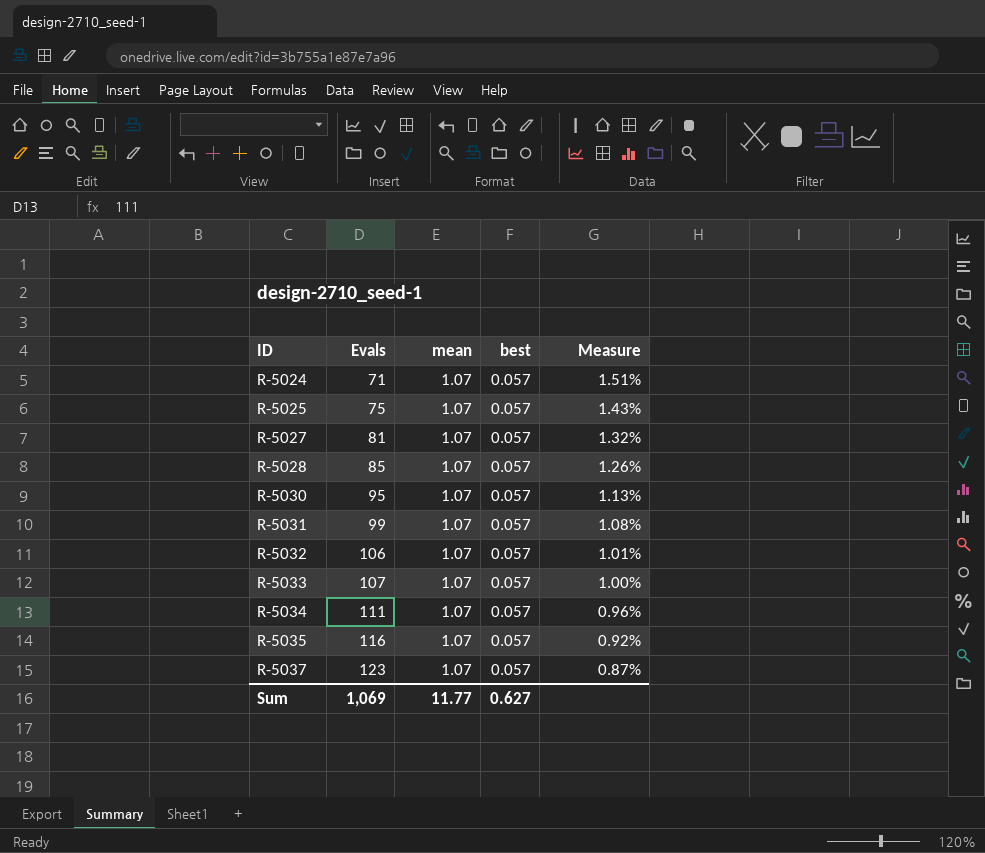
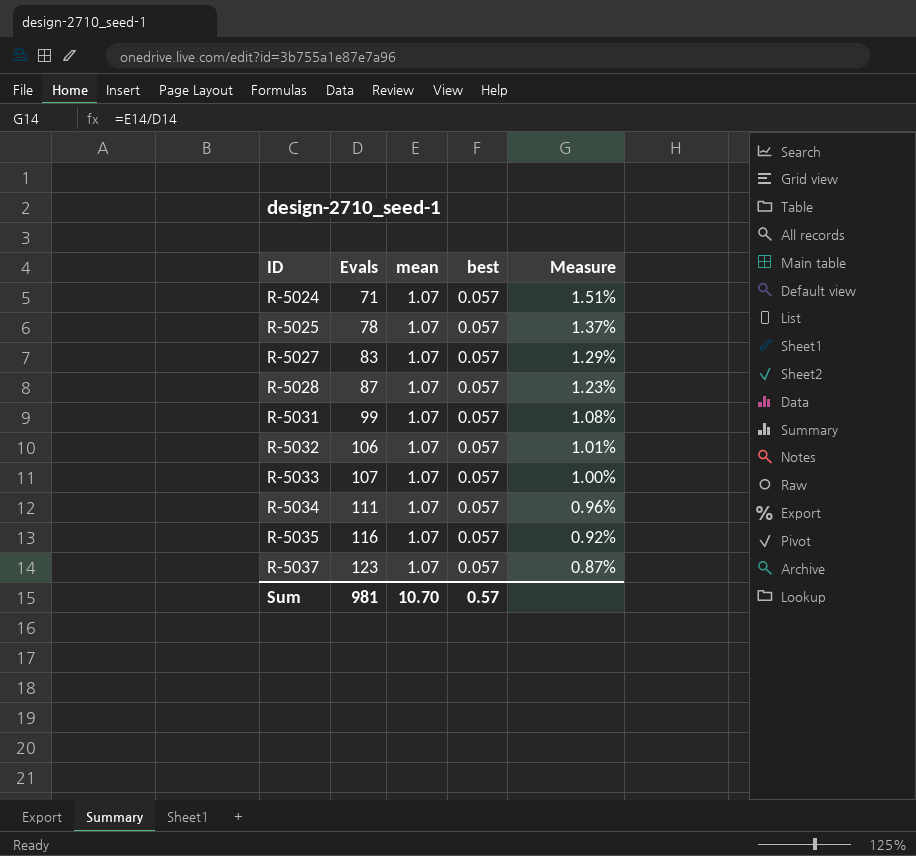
row R-5030: 95 | 1.07 | 0.057 | 1.13% -> none
R-5025 | Evals: 75 -> 78
R-5025 | Measure: 1.43% -> 1.37%
R-5027 | Evals: 81 -> 83
R-5027 | Measure: 1.32% -> 1.29%
R-5028 | Evals: 85 -> 87
R-5028 | Measure: 1.26% -> 1.23%
Sum | Evals: 1,069 -> 981
Sum | mean: 11.77 -> 10.70
Sum | best: 0.627 -> 0.57

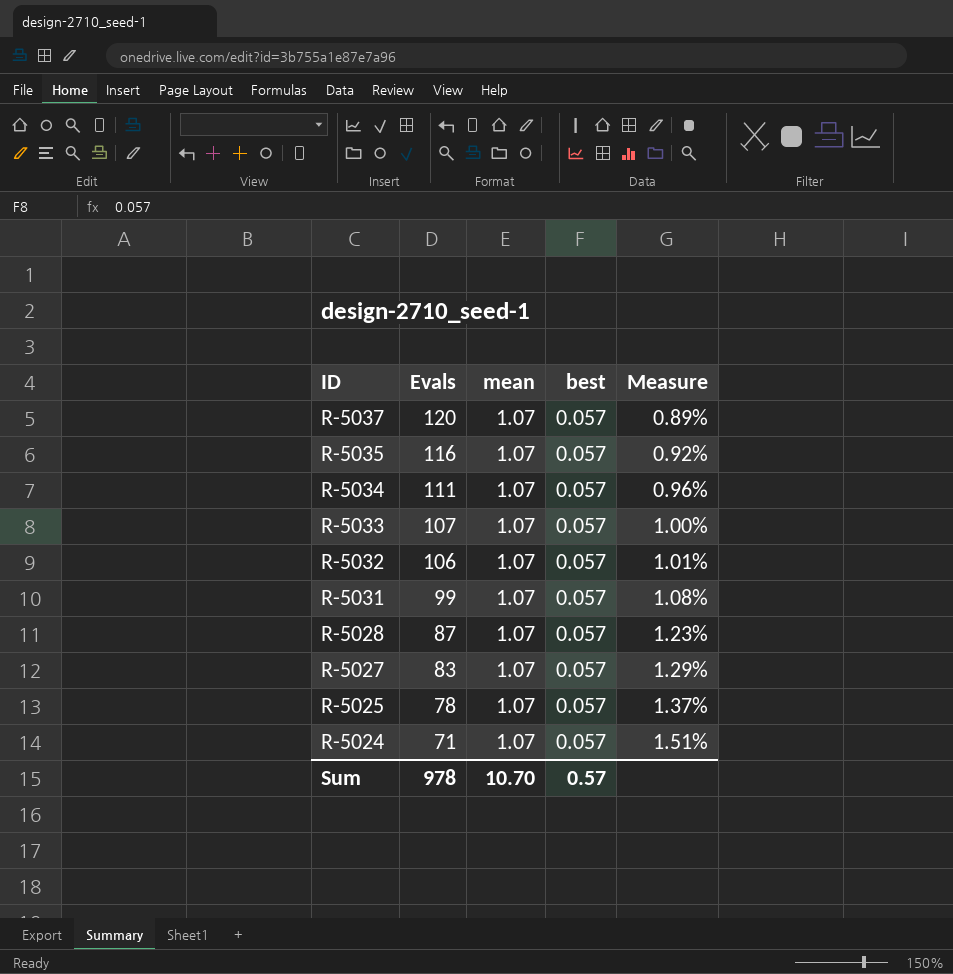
row order: ID ascending -> ID descending
R-5037 | Evals: 123 -> 120
R-5037 | Measure: 0.87% -> 0.89%
Sum | Evals: 981 -> 978

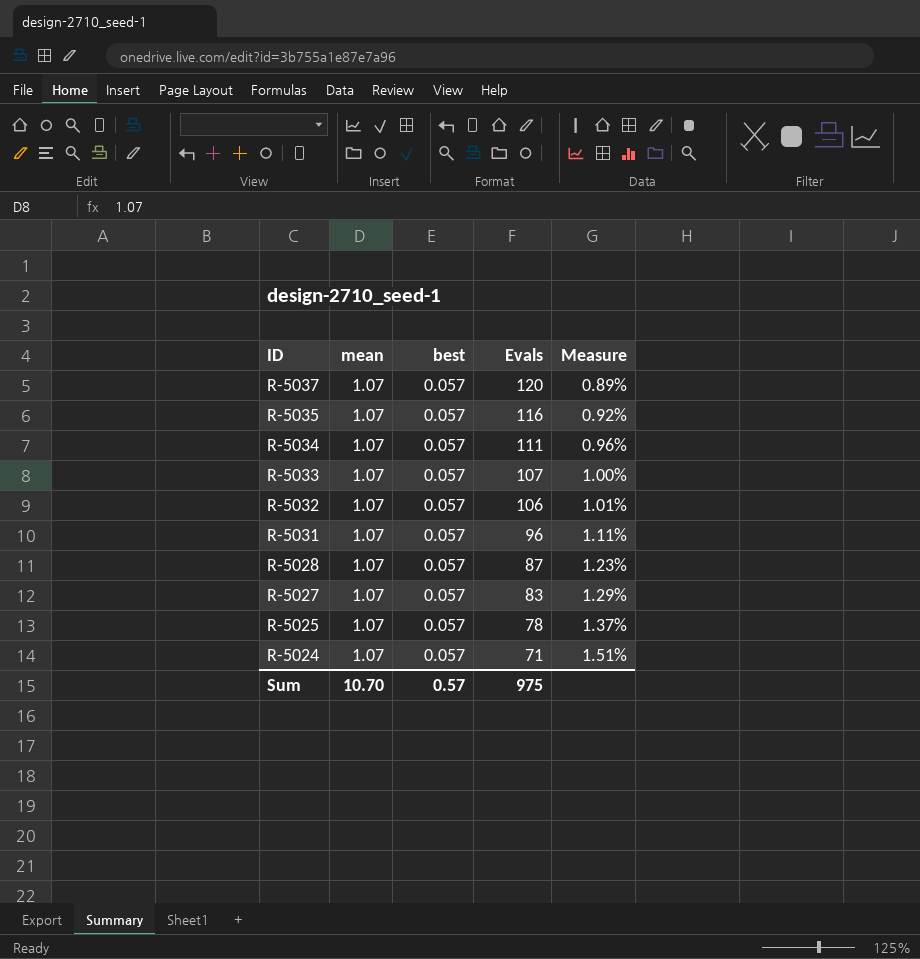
column Evals | position: 2 -> 4
R-5031 | Evals: 99 -> 96
R-5031 | Measure: 1.08% -> 1.11%
Sum | Evals: 978 -> 975

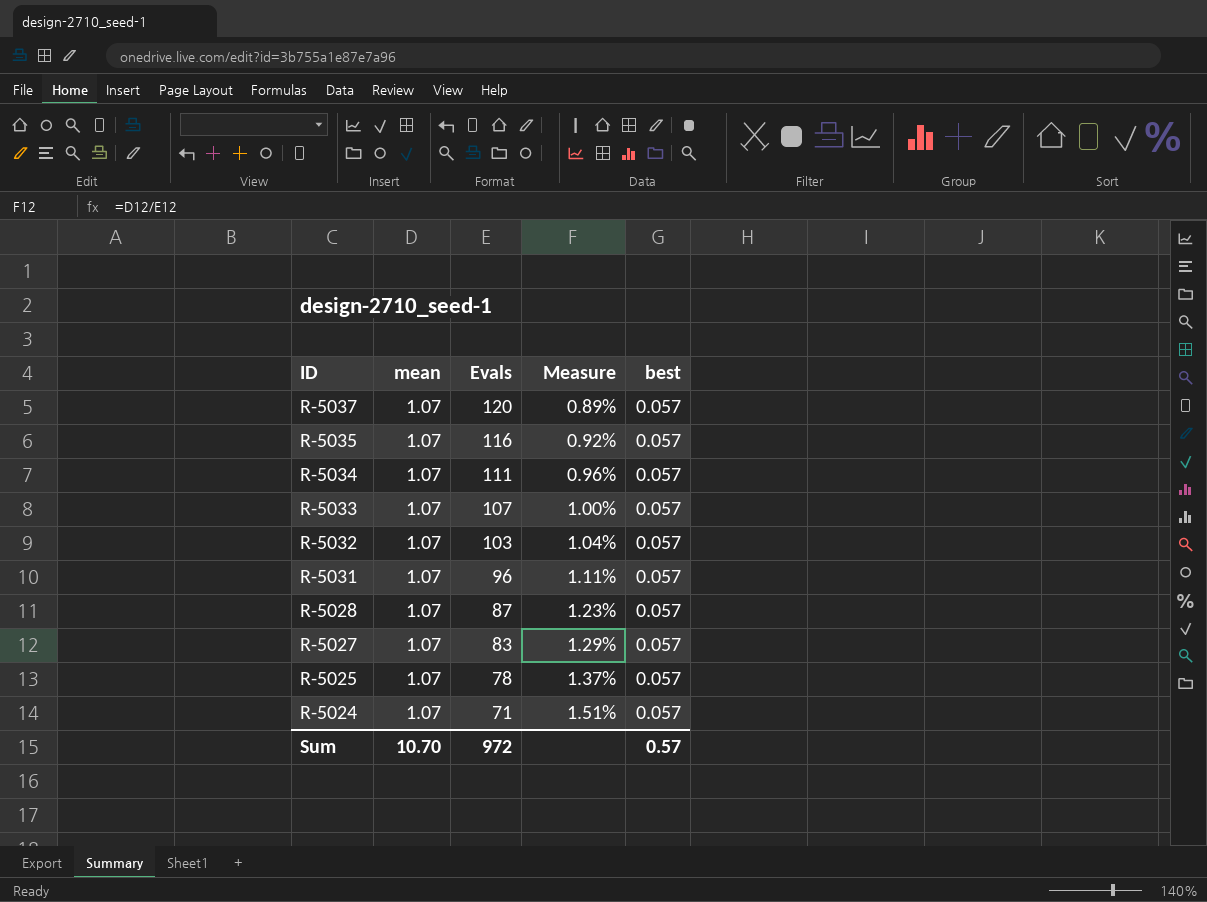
column best | position: 3 -> 5
R-5032 | Evals: 106 -> 103
R-5032 | Measure: 1.01% -> 1.04%
Sum | Evals: 975 -> 972

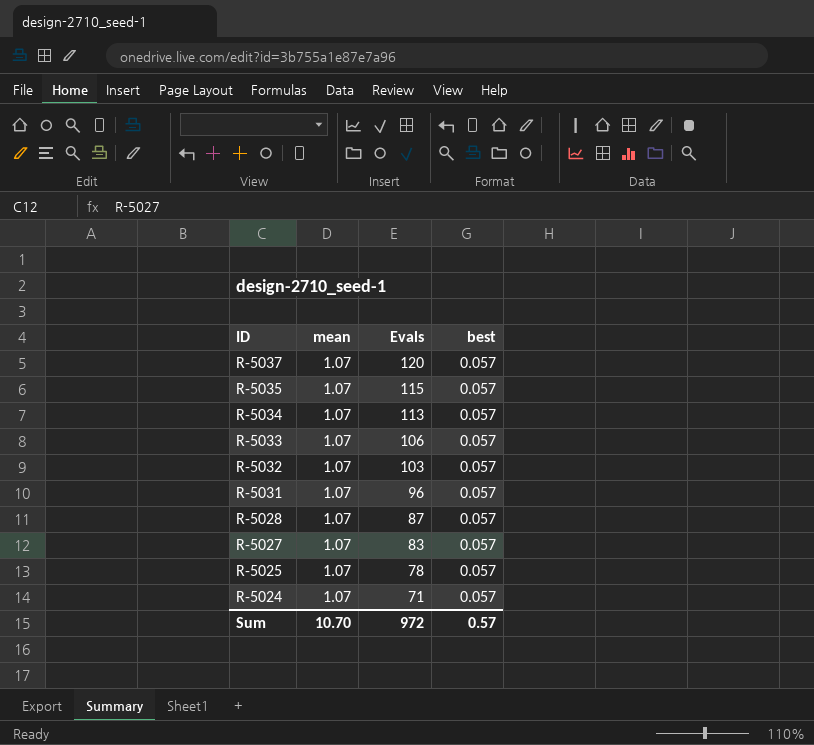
column Measure | formula: [mean] / [Evals] -> none
R-5035 | Evals: 116 -> 115
R-5034 | Evals: 111 -> 113
R-5033 | Evals: 107 -> 106

